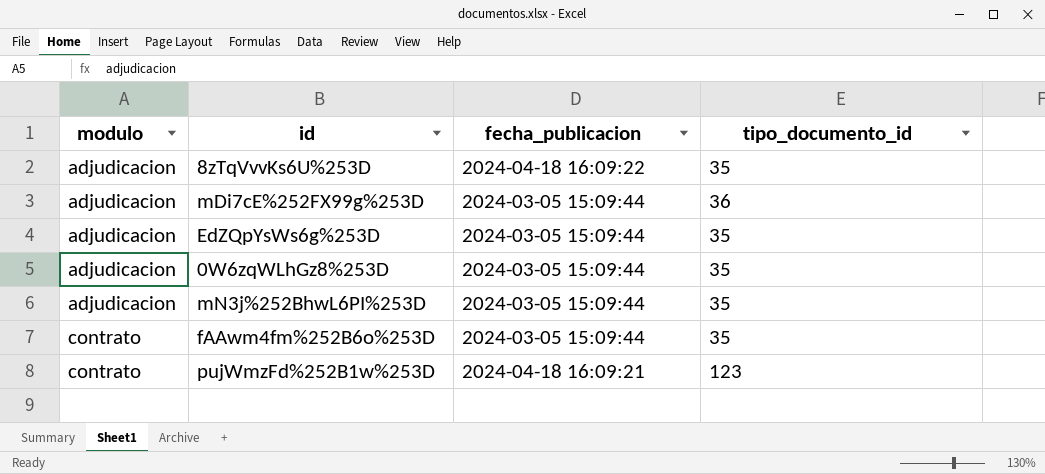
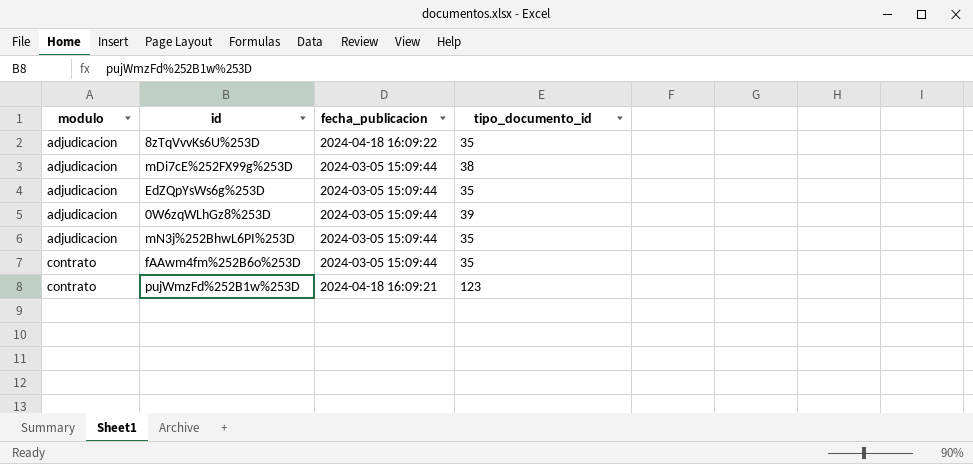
mDi7cE%252FX99g%253D | tipo_documento_id: 36 -> 38
0W6zqWLhGz8%253D | tipo_documento_id: 35 -> 39

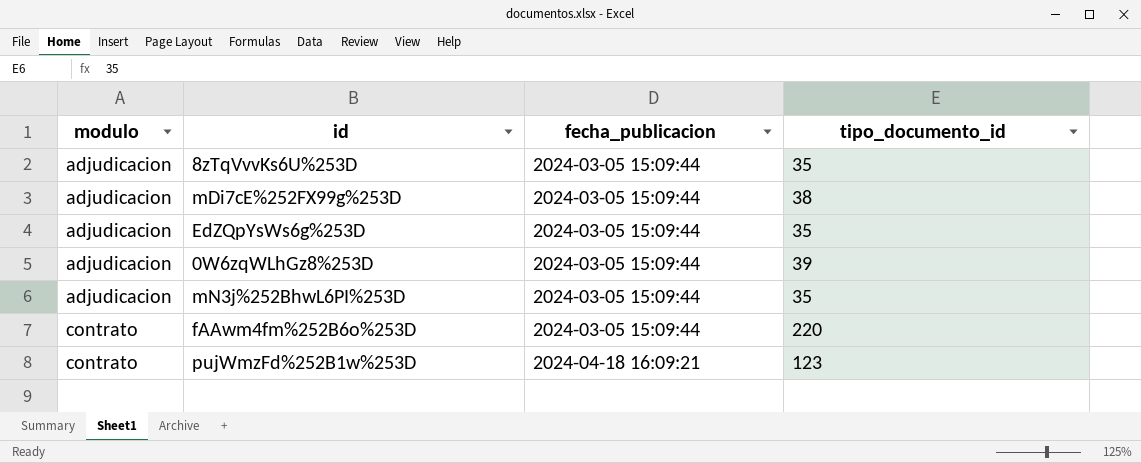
8zTqVvvKs6U%253D | fecha_publicacion: 2024-04-18 16:09:22 -> 2024-03-05 15:09:44
fAAwm4fm%252B6o%253D | tipo_documento_id: 35 -> 220

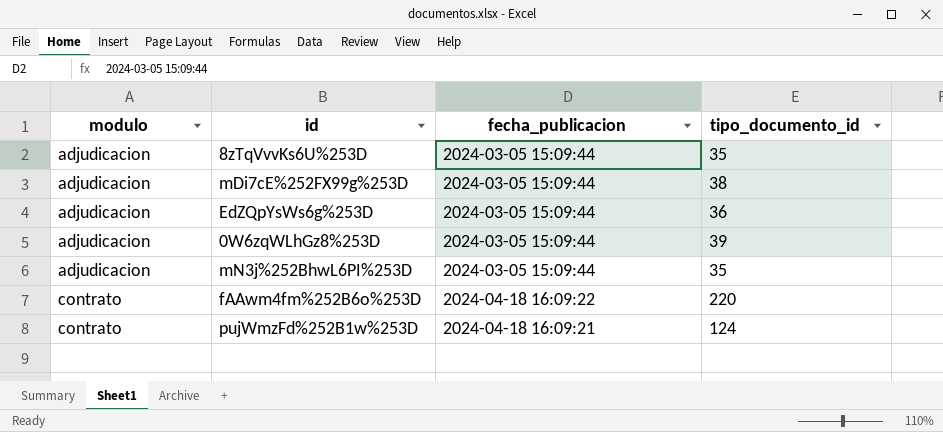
EdZQpYsWs6g%253D | tipo_documento_id: 35 -> 36
fAAwm4fm%252B6o%253D | fecha_publicacion: 2024-03-05 15:09:44 -> 2024-04-18 16:09:22
pujWmzFd%252B1w%253D | tipo_documento_id: 123 -> 124

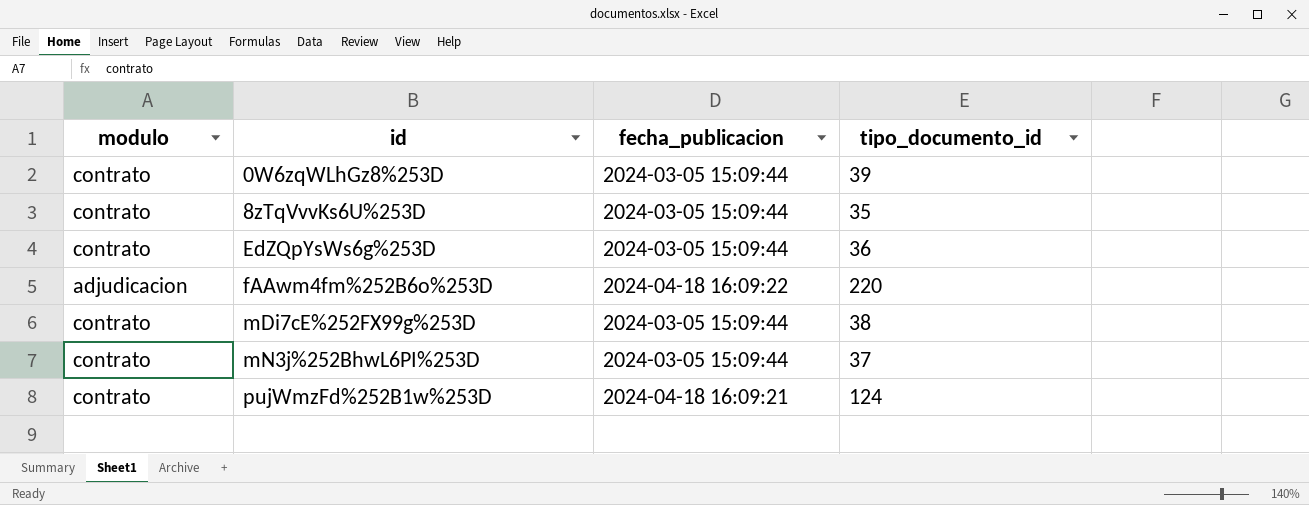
row order: modulo ascending -> id ascending
0W6zqWLhGz8%253D | modulo: adjudicacion -> contrato
8zTqVvvKs6U%253D | modulo: adjudicacion -> contrato
EdZQpYsWs6g%253D | modulo: adjudicacion -> contrato
fAAwm4fm%252B6o%253D | modulo: contrato -> adjudicacion
mDi7cE%252FX99g%253D | modulo: adjudicacion -> contrato
mN3j%252BhwL6PI%253D | modulo: adjudicacion -> contrato
mN3j%252BhwL6PI%253D | tipo_documento_id: 35 -> 37

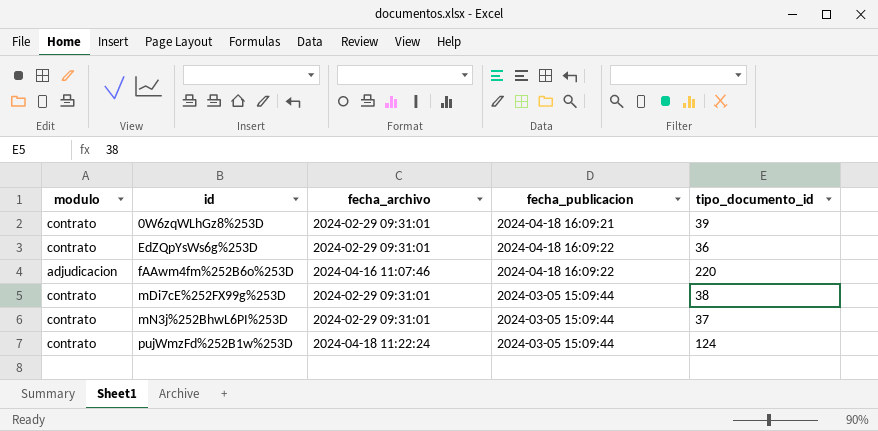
column fecha_archivo | position: none -> 3
row 8zTqVvvKs6U%253D: contrato | 2024-03-05 15:09:44 | 35 -> none
0W6zqWLhGz8%253D | fecha_publicacion: 2024-03-05 15:09:44 -> 2024-04-18 16:09:21
EdZQpYsWs6g%253D | fecha_publicacion: 2024-03-05 15:09:44 -> 2024-04-18 16:09:22
pujWmzFd%252B1w%253D | fecha_publicacion: 2024-04-18 16:09:21 -> 2024-03-05 15:09:44

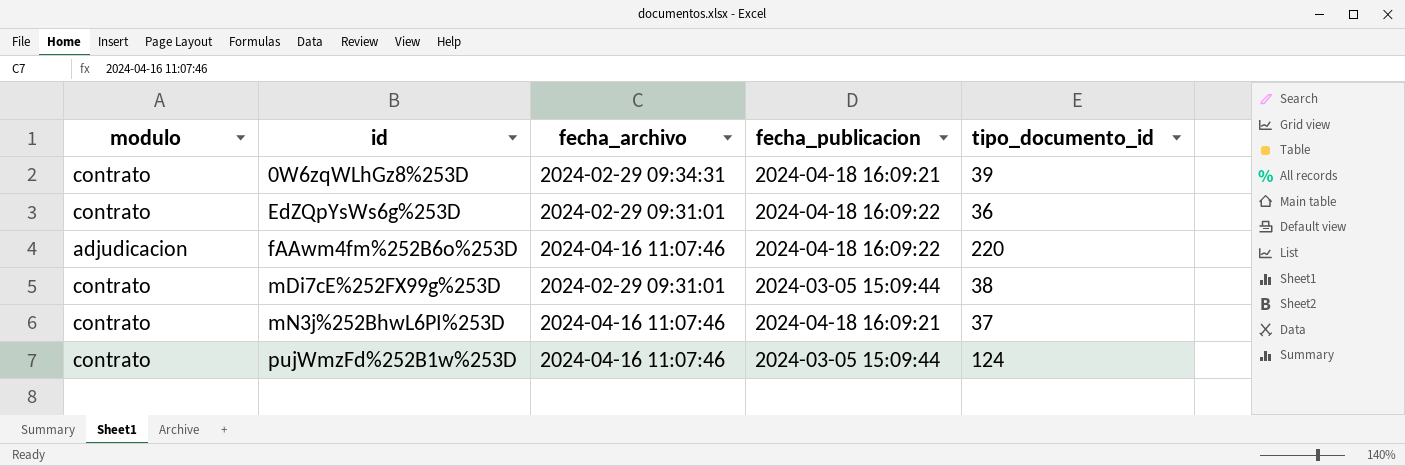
0W6zqWLhGz8%253D | fecha_archivo: 2024-02-29 09:31:01 -> 2024-02-29 09:34:31
mN3j%252BhwL6PI%253D | fecha_archivo: 2024-02-29 09:31:01 -> 2024-04-16 11:07:46
mN3j%252BhwL6PI%253D | fecha_publicacion: 2024-03-05 15:09:44 -> 2024-04-18 16:09:21
pujWmzFd%252B1w%253D | fecha_archivo: 2024-04-18 11:22:24 -> 2024-04-16 11:07:46

